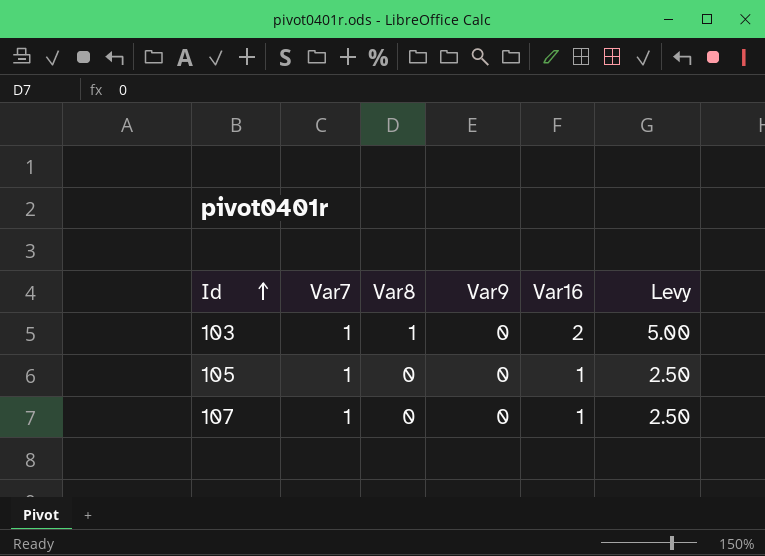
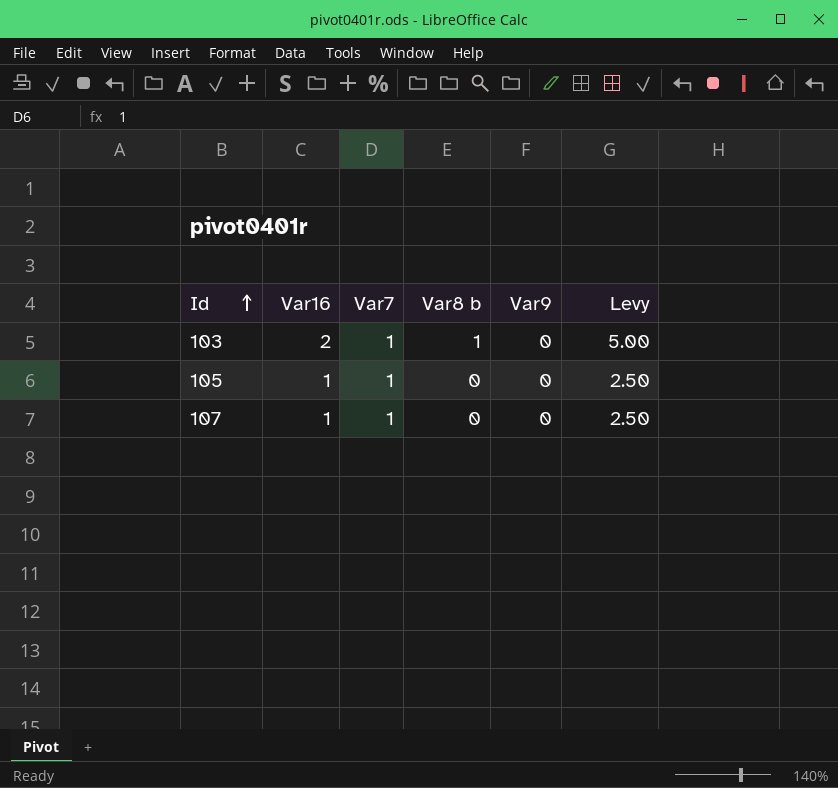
column Var16 | position: 5 -> 2
column name: Var8 -> Var8 b

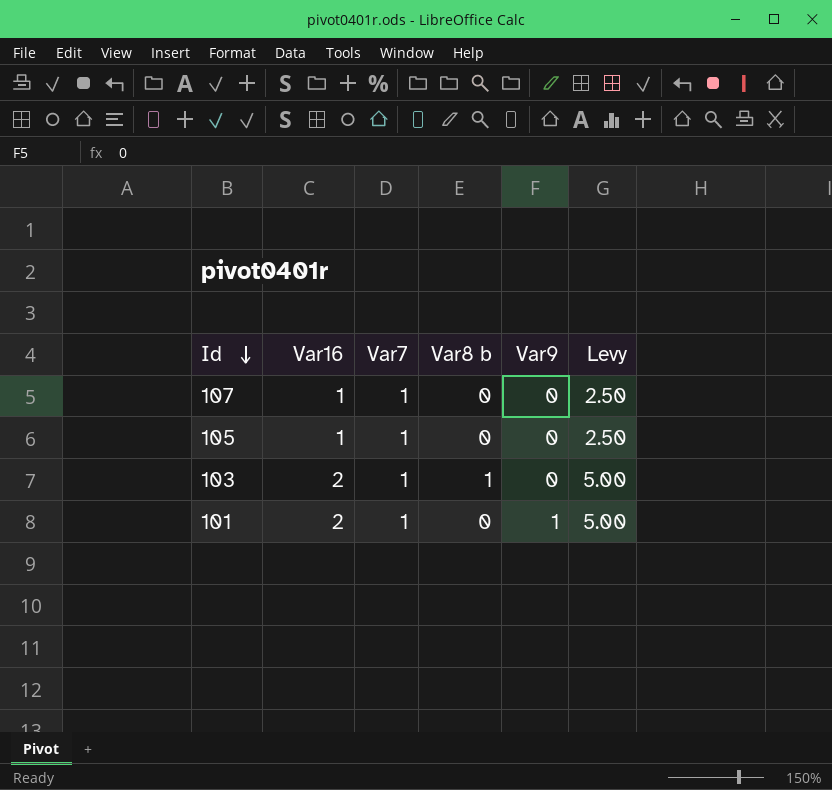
row order: Id ascending -> Id descending
row 101: none -> 2 | 1 | 0 | 1 | 5.00

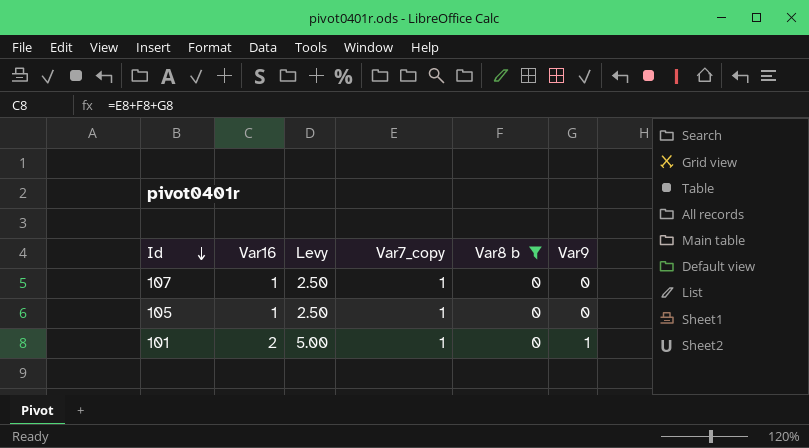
filter: none -> Var8 b = 0
column Levy | position: 6 -> 3
column name: Var7 -> Var7_copy

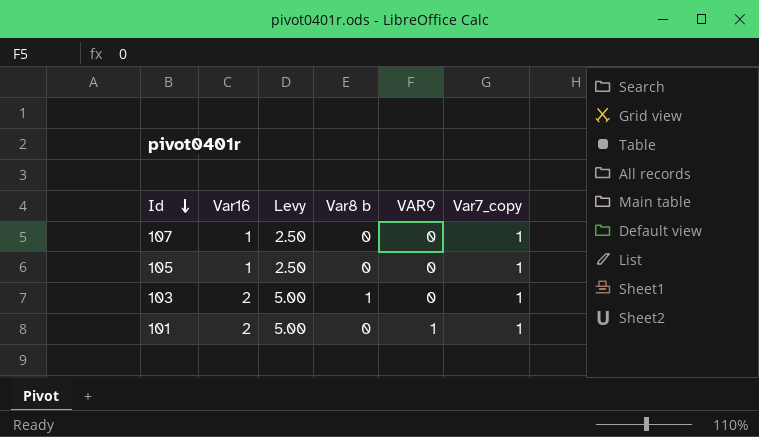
filter: Var8 b = 0 -> none
column name: Var9 -> VAR9
column Var7_copy | position: 4 -> 6

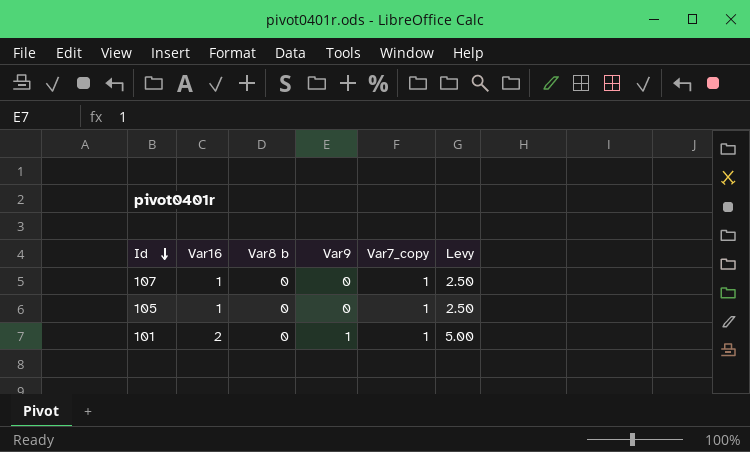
column name: VAR9 -> Var9
column Levy | position: 3 -> 6
row 103: 2 | 5.00 | 1 | 0 | 1 -> none

